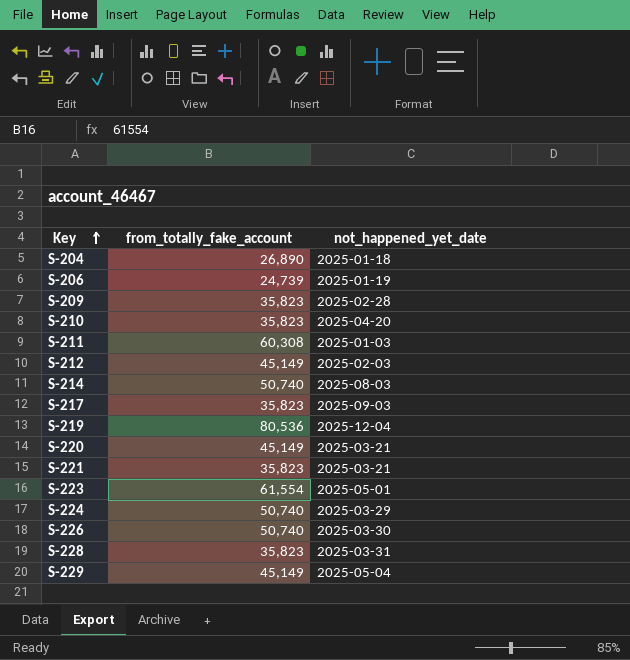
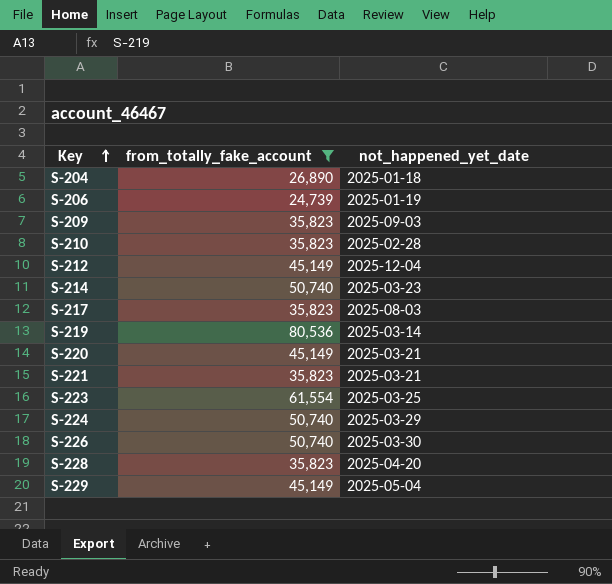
filter: none -> from_totally_fake_account != 60,308
S-209 | not_happened_yet_date: 2025-02-28 -> 2025-09-03
S-210 | not_happened_yet_date: 2025-04-20 -> 2025-02-28
S-212 | not_happened_yet_date: 2025-02-03 -> 2025-12-04
S-214 | not_happened_yet_date: 2025-08-03 -> 2025-03-23
S-217 | not_happened_yet_date: 2025-09-03 -> 2025-08-03
S-219 | not_happened_yet_date: 2025-12-04 -> 2025-03-14
S-223 | not_happened_yet_date: 2025-05-01 -> 2025-03-25
S-228 | not_happened_yet_date: 2025-03-31 -> 2025-04-20

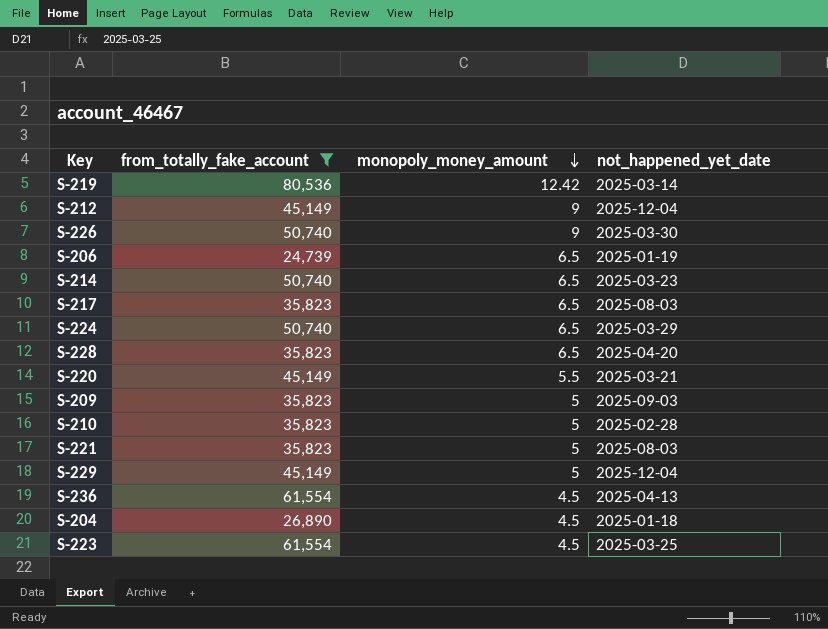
row order: Key ascending -> monopoly_money_amount descending
column monopoly_money_amount | position: none -> 3
S-221 | not_happened_yet_date: 2025-03-21 -> 2025-08-03
S-229 | not_happened_yet_date: 2025-05-04 -> 2025-12-04
row S-236: none -> 61,554 | 4.5 | 2025-04-13

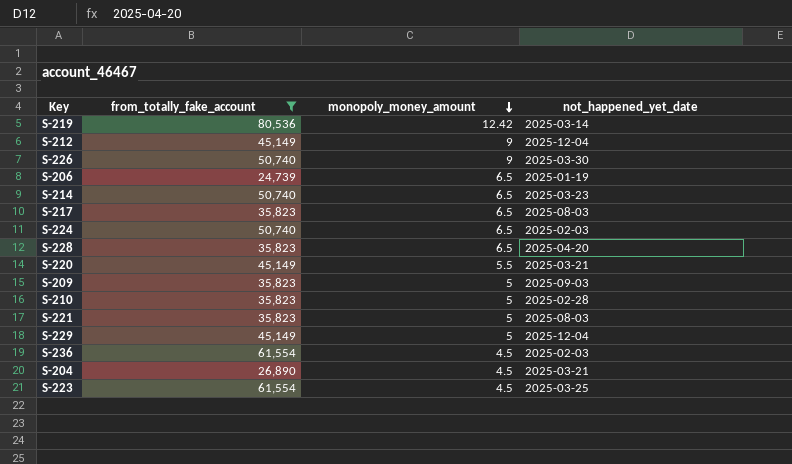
S-224 | not_happened_yet_date: 2025-03-29 -> 2025-02-03
S-236 | not_happened_yet_date: 2025-04-13 -> 2025-02-03
S-204 | not_happened_yet_date: 2025-01-18 -> 2025-03-21

